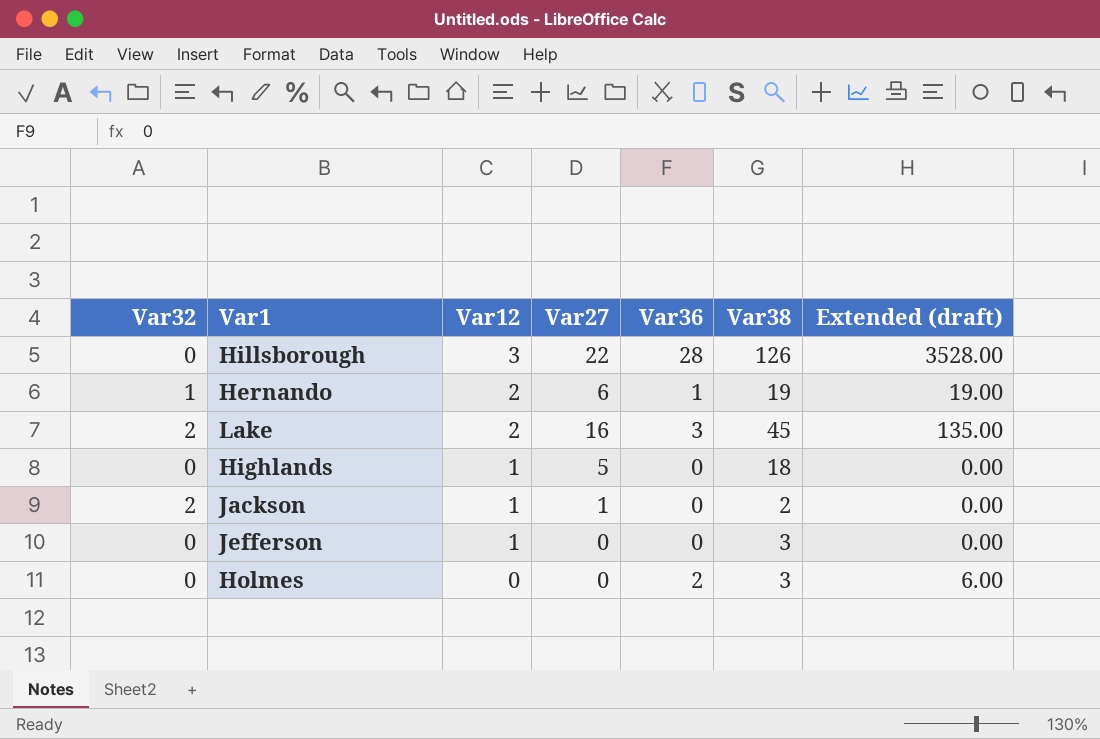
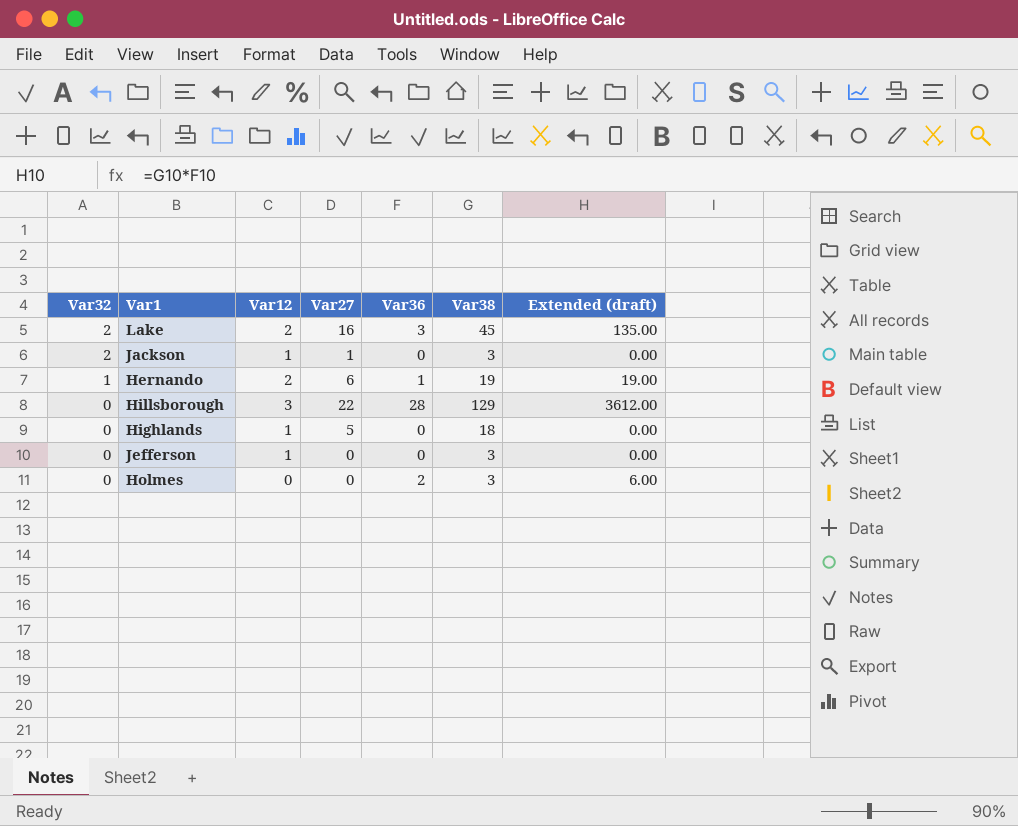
row order: Var12 descending -> Var32 descending
Jackson | Var38: 2 -> 3
Hillsborough | Var38: 126 -> 129
Hillsborough | Extended (draft): 3528.00 -> 3612.00

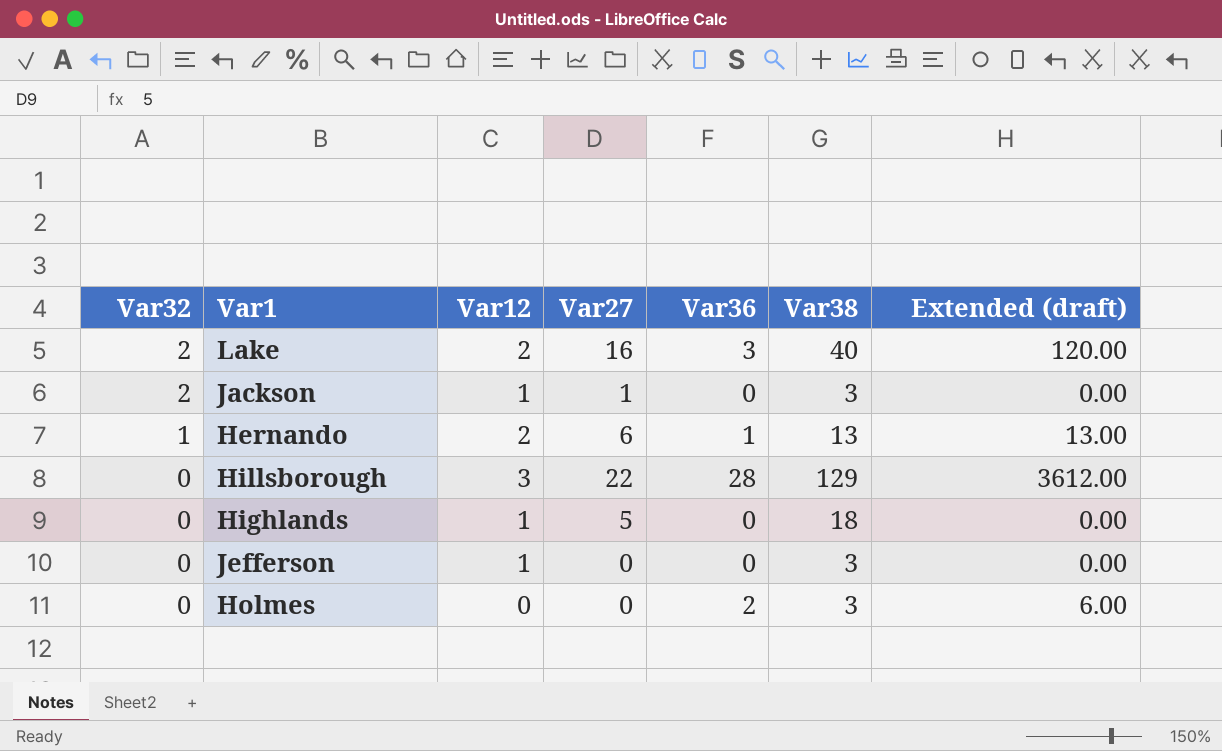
Lake | Var38: 45 -> 40
Lake | Extended (draft): 135.00 -> 120.00
Hernando | Var38: 19 -> 13
Hernando | Extended (draft): 19.00 -> 13.00

